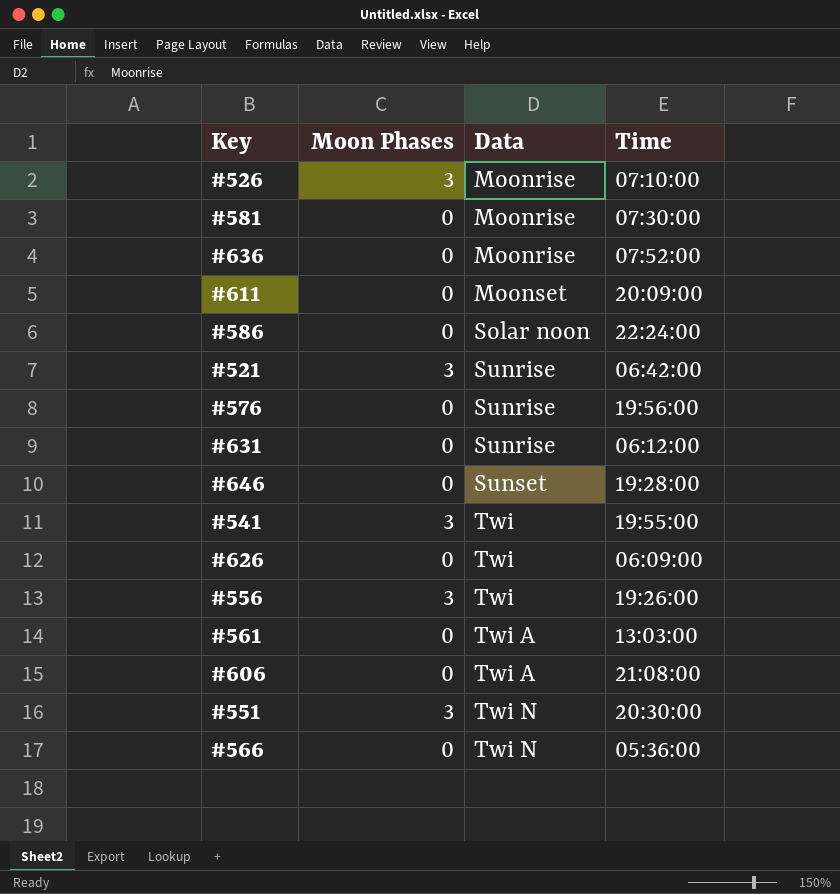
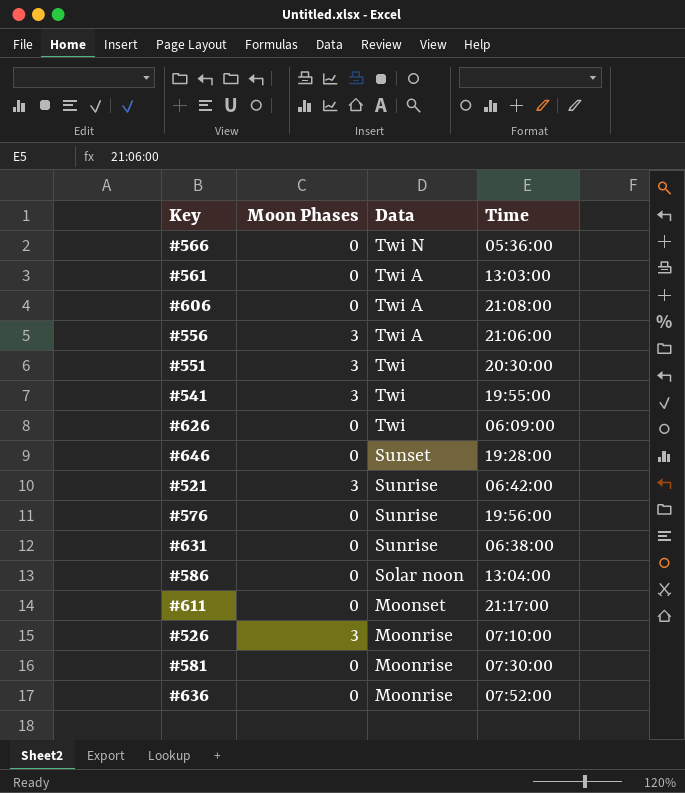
row order: Data ascending -> Data descending
#556 | Data: Twi -> Twi A
#556 | Time: 19:26:00 -> 21:06:00
#551 | Data: Twi N -> Twi
#631 | Time: 06:12:00 -> 06:38:00
#586 | Time: 22:24:00 -> 13:04:00
#611 | Time: 20:09:00 -> 21:17:00

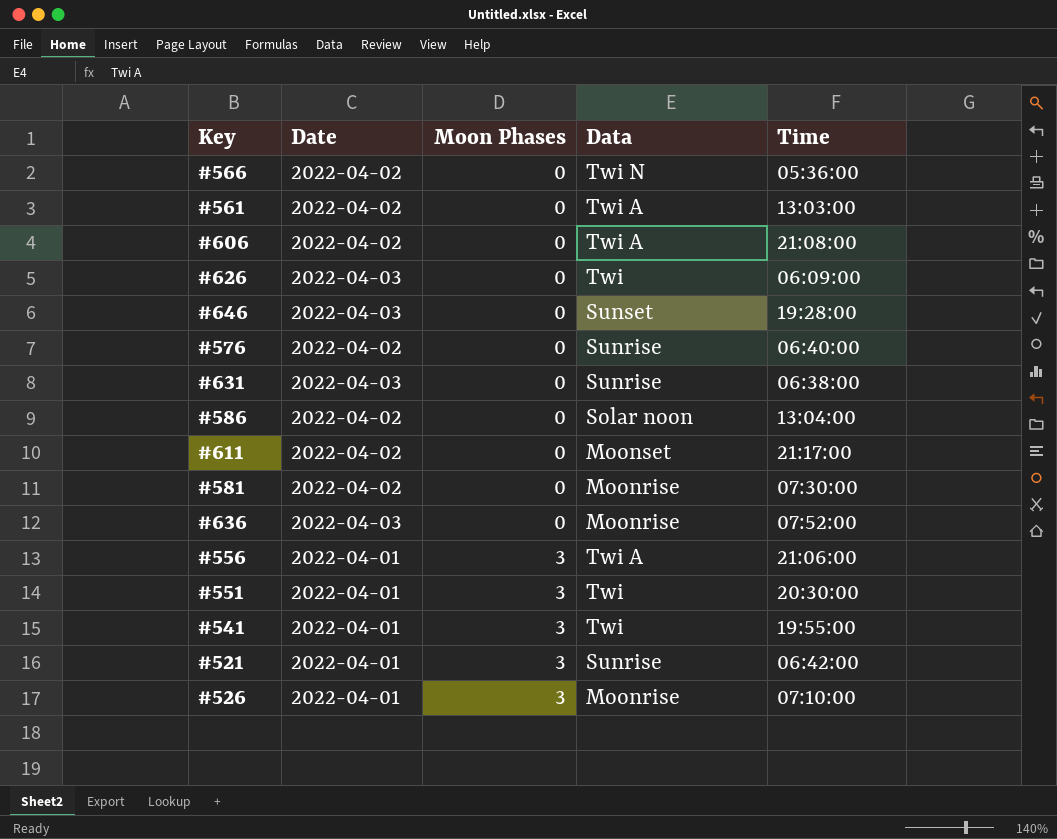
row order: Data descending -> Moon Phases ascending
column Date | position: none -> 2
#576 | Time: 19:56:00 -> 06:40:00

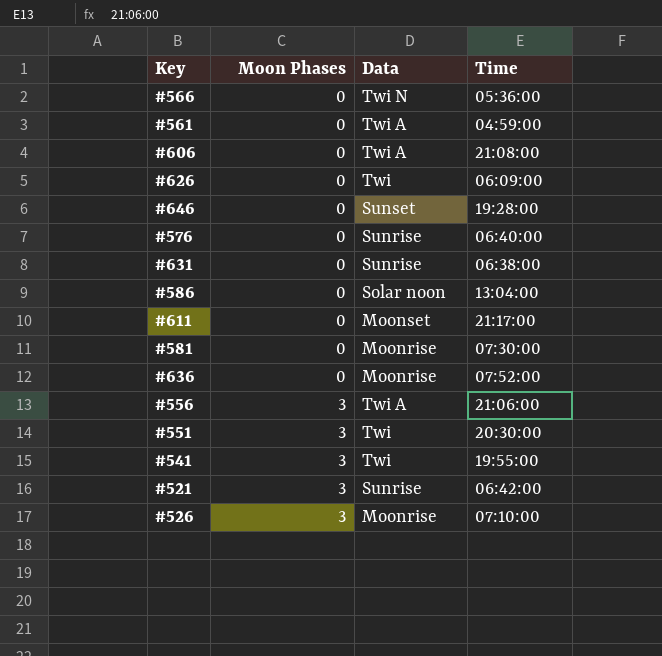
column Date | position: 2 -> none
#561 | Time: 13:03:00 -> 04:59:00

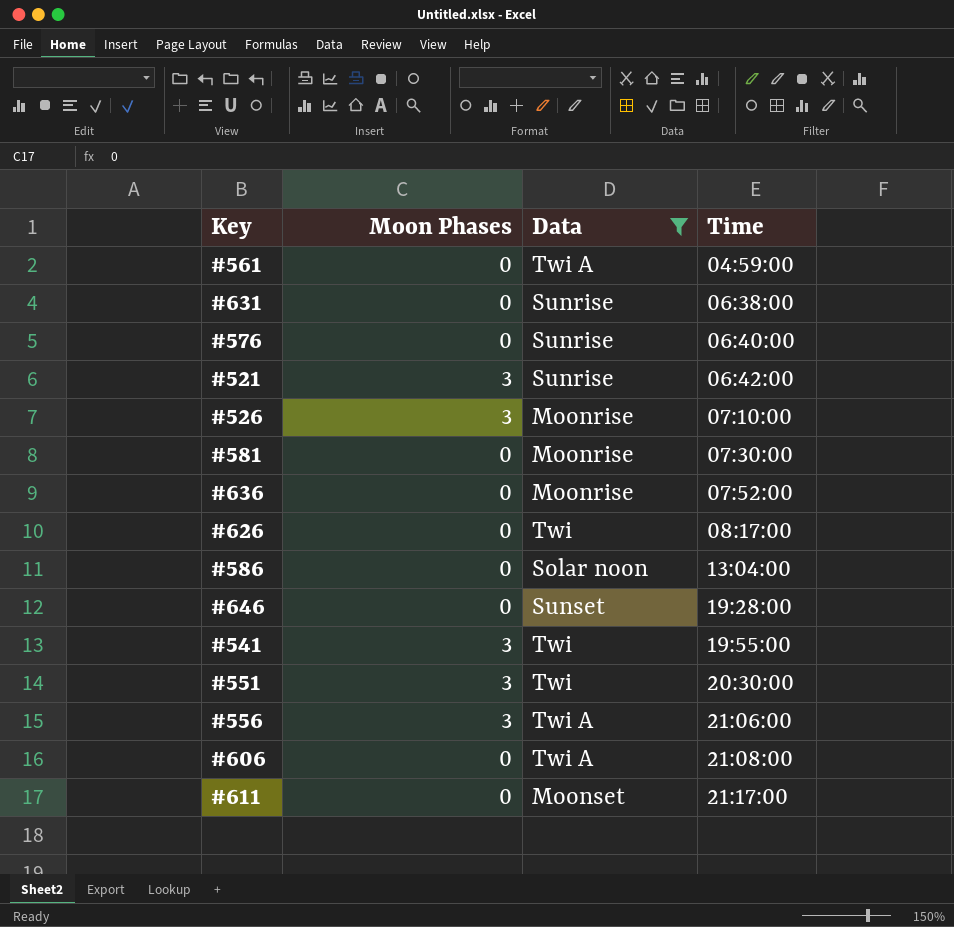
filter: none -> Data != Twi N
row order: Moon Phases ascending -> Time ascending
#626 | Time: 06:09:00 -> 08:17:00

